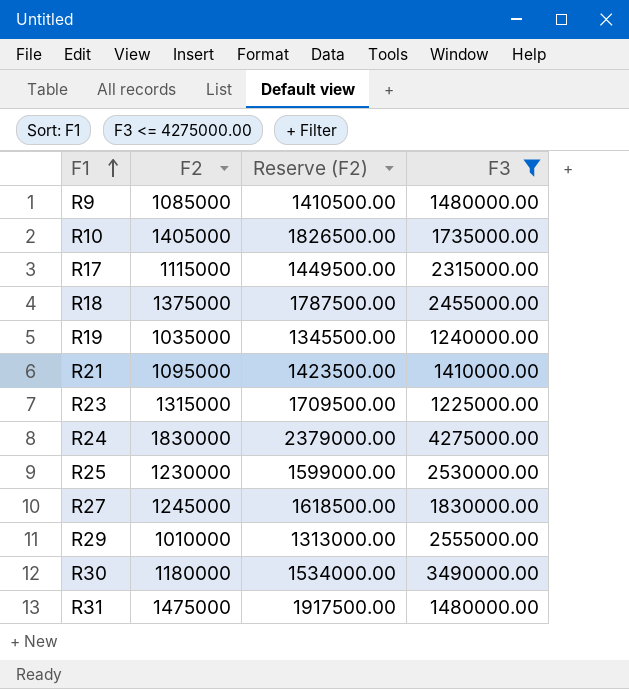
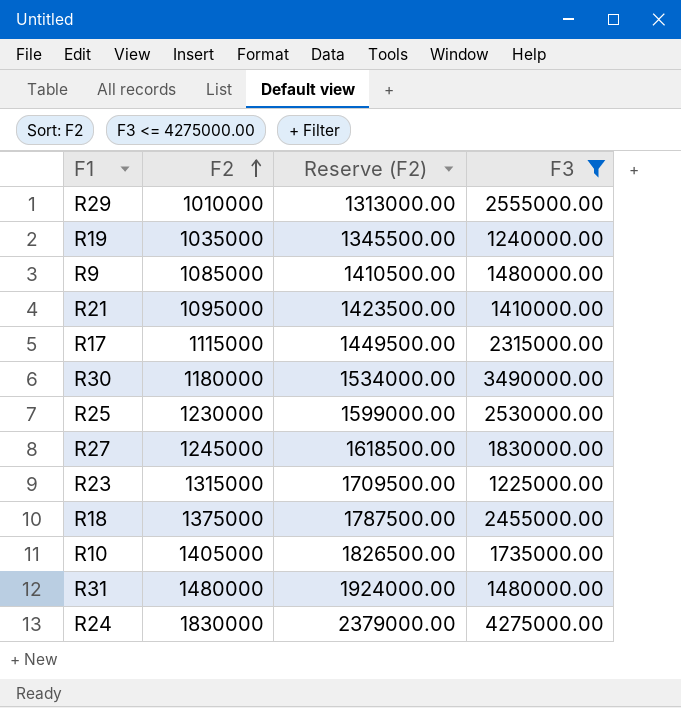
row order: F1 ascending -> F2 ascending
R31 | F2: 1475000 -> 1480000
R31 | Reserve (F2): 1917500.00 -> 1924000.00

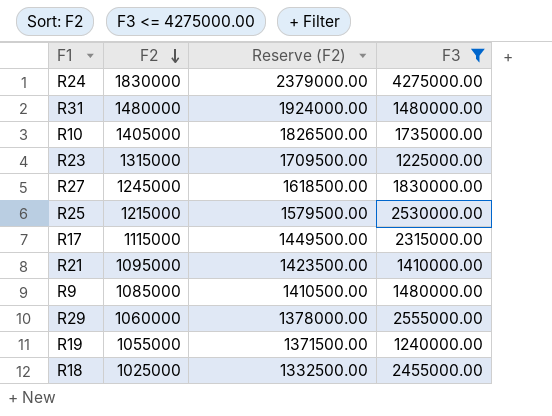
row order: F2 ascending -> F2 descending
row R30: 1180000 | 1534000.00 | 3490000.00 -> none
R25 | F2: 1230000 -> 1215000
R25 | Reserve (F2): 1599000.00 -> 1579500.00
R29 | F2: 1010000 -> 1060000
R29 | Reserve (F2): 1313000.00 -> 1378000.00
R19 | F2: 1035000 -> 1055000
R19 | Reserve (F2): 1345500.00 -> 1371500.00
R18 | F2: 1375000 -> 1025000
R18 | Reserve (F2): 1787500.00 -> 1332500.00

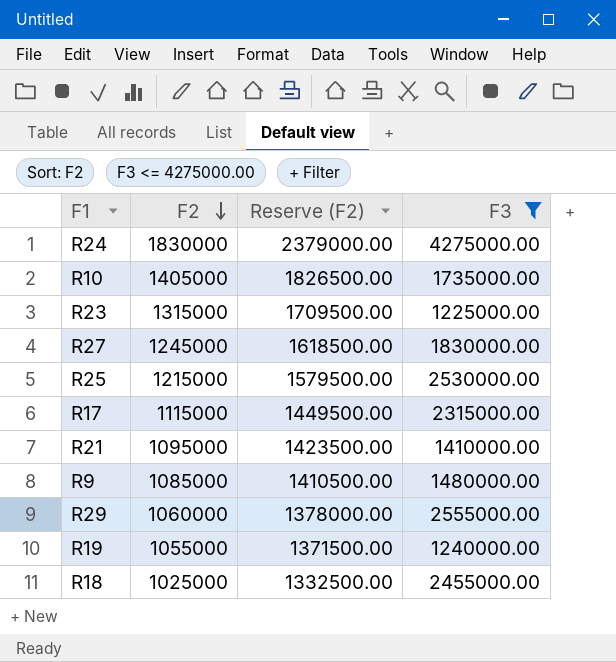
row R31: 1480000 | 1924000.00 | 1480000.00 -> none

